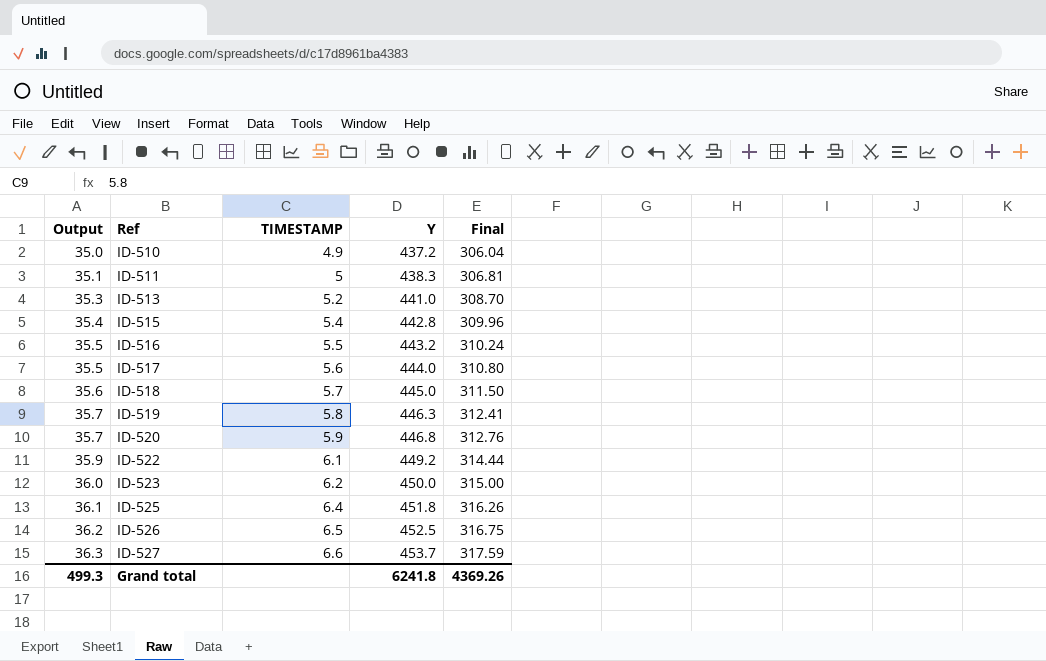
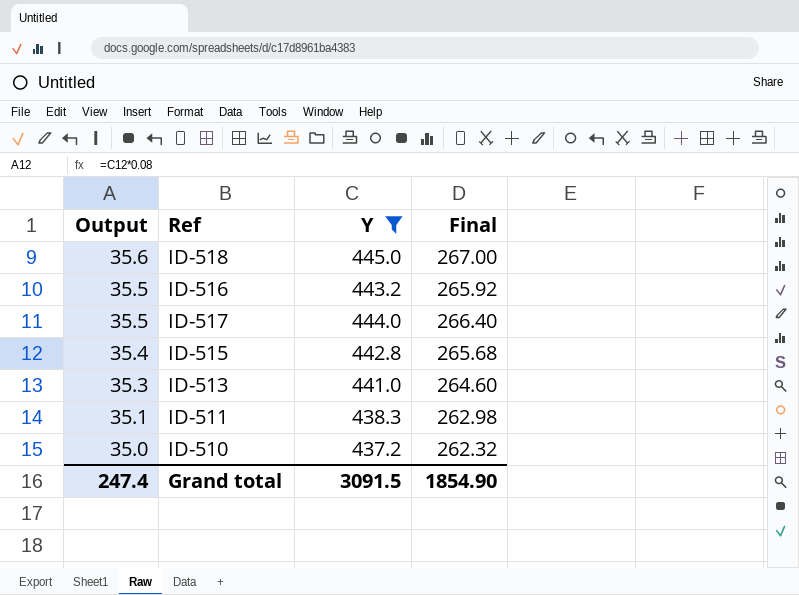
filter: none -> Y <= 445.0
row order: Output ascending -> Output descending
column TIMESTAMP | position: 3 -> none
column Final | formula: [Y] * 0.7 -> [Y] * 0.6
Grand total | Output: 499.3 -> 247.4
Grand total | Y: 6241.8 -> 3091.5
Grand total | Final: 4369.26 -> 1854.90

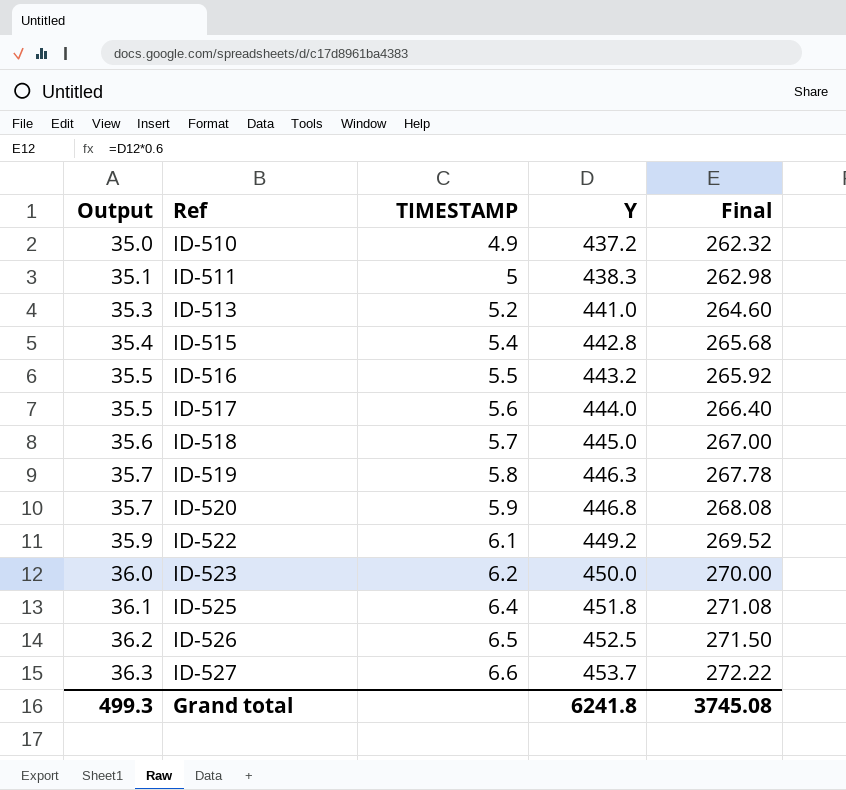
filter: Y <= 445.0 -> none
row order: Output descending -> Output ascending
column TIMESTAMP | position: none -> 3
Grand total | Output: 247.4 -> 499.3
Grand total | Y: 3091.5 -> 6241.8
Grand total | Final: 1854.90 -> 3745.08

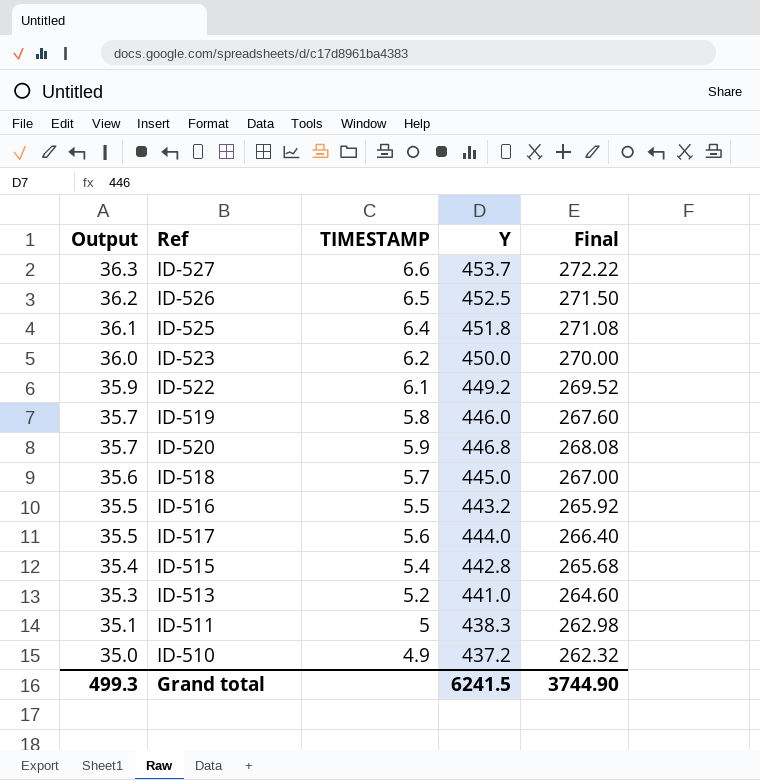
row order: Output ascending -> Output descending
ID-519 | Y: 446.3 -> 446.0
ID-519 | Final: 267.78 -> 267.60
Grand total | Y: 6241.8 -> 6241.5
Grand total | Final: 3745.08 -> 3744.90

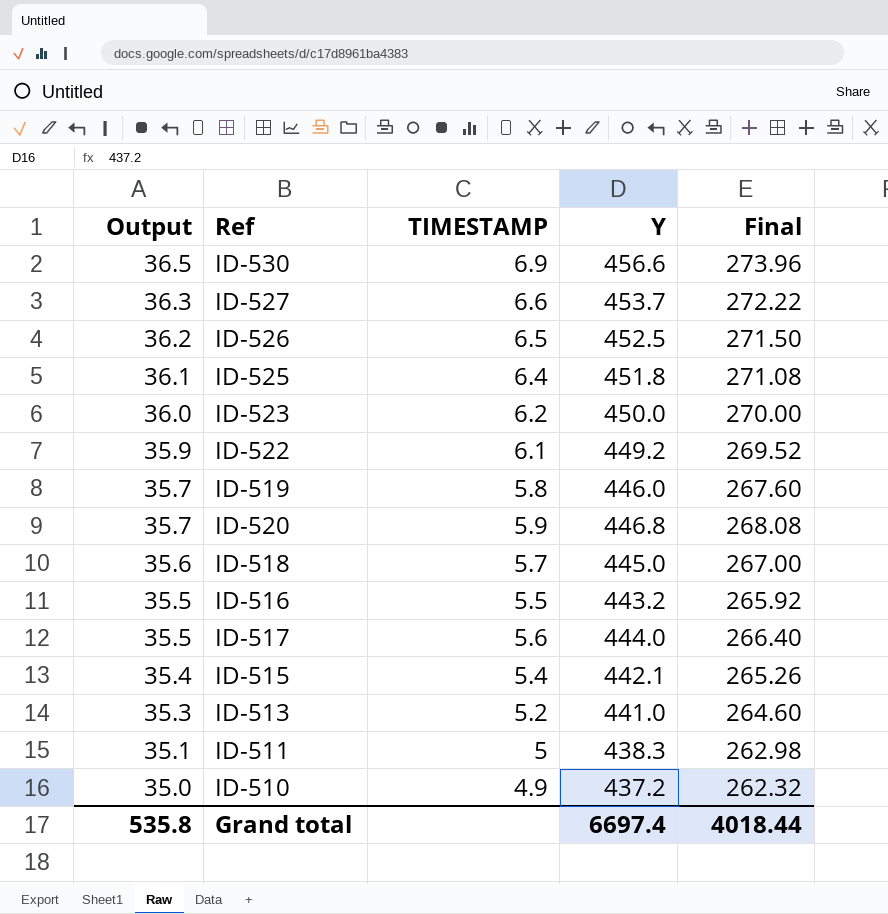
row ID-530: none -> 36.5 | 6.9 | 456.6 | 273.96
ID-515 | Y: 442.8 -> 442.1
ID-515 | Final: 265.68 -> 265.26
Grand total | Output: 499.3 -> 535.8
Grand total | Y: 6241.5 -> 6697.4
Grand total | Final: 3744.90 -> 4018.44

